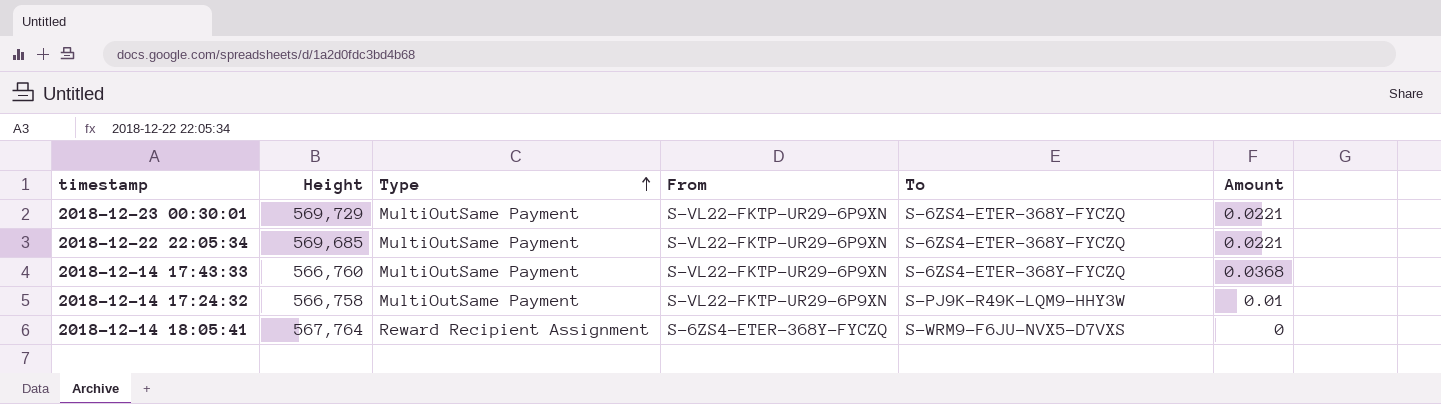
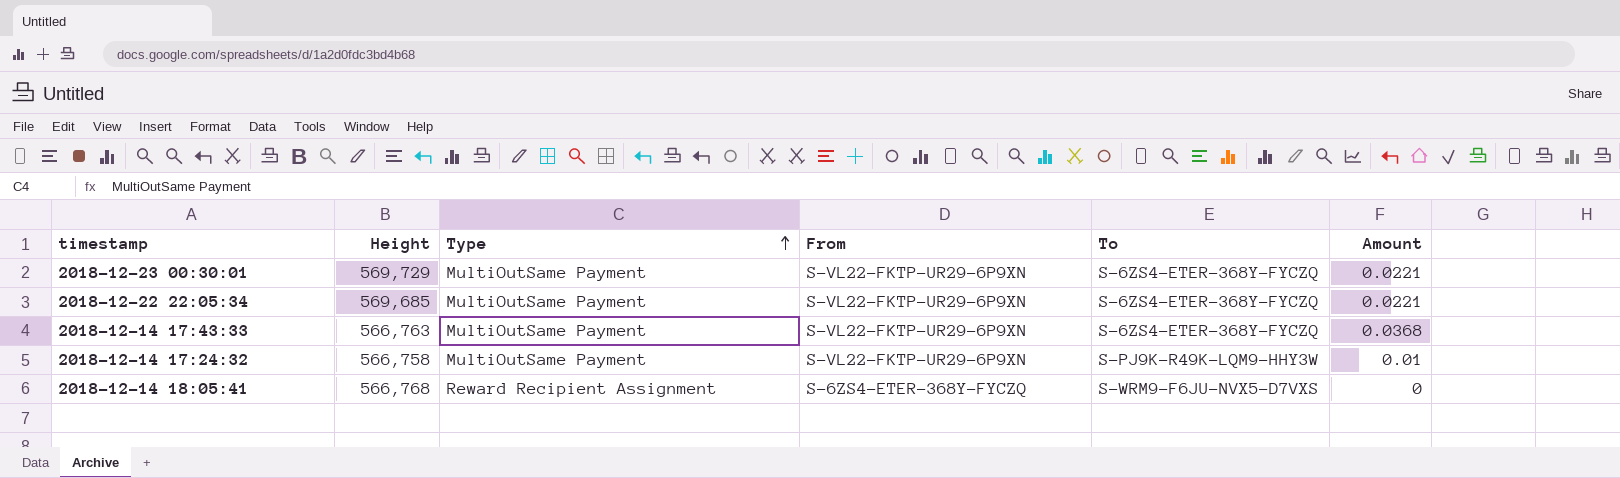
2018-12-14 17:43:33 | Height: 566,760 -> 566,763
2018-12-14 18:05:41 | Height: 567,764 -> 566,768

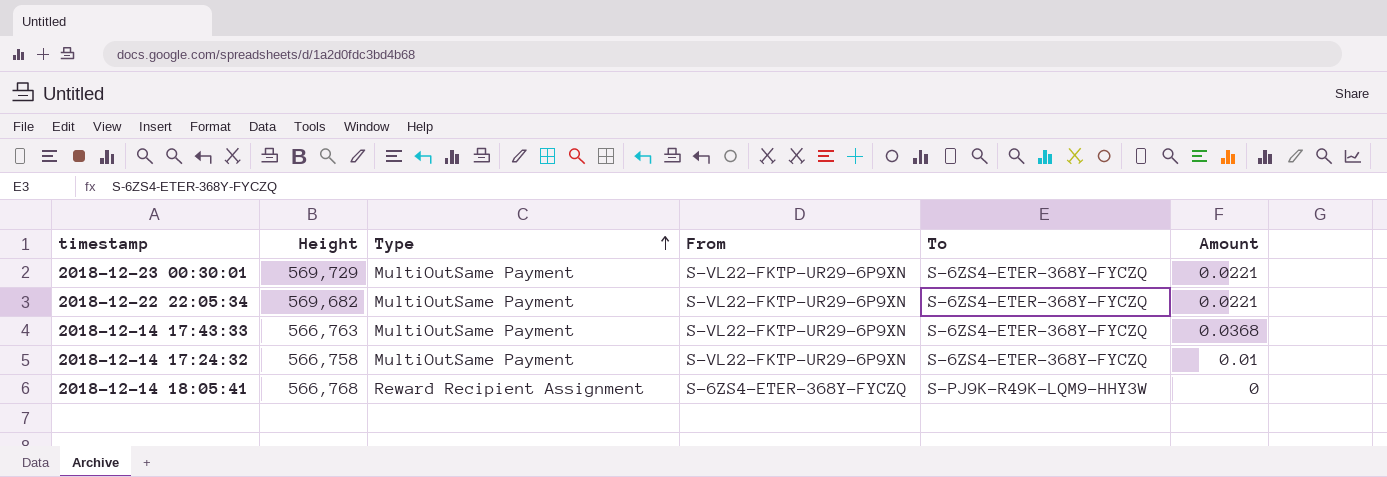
2018-12-22 22:05:34 | Height: 569,685 -> 569,682
2018-12-14 17:24:32 | To: S-PJ9K-R49K-LQM9-HHY3W -> S-6ZS4-ETER-368Y-FYCZQ
2018-12-14 18:05:41 | To: S-WRM9-F6JU-NVX5-D7VXS -> S-PJ9K-R49K-LQM9-HHY3W

